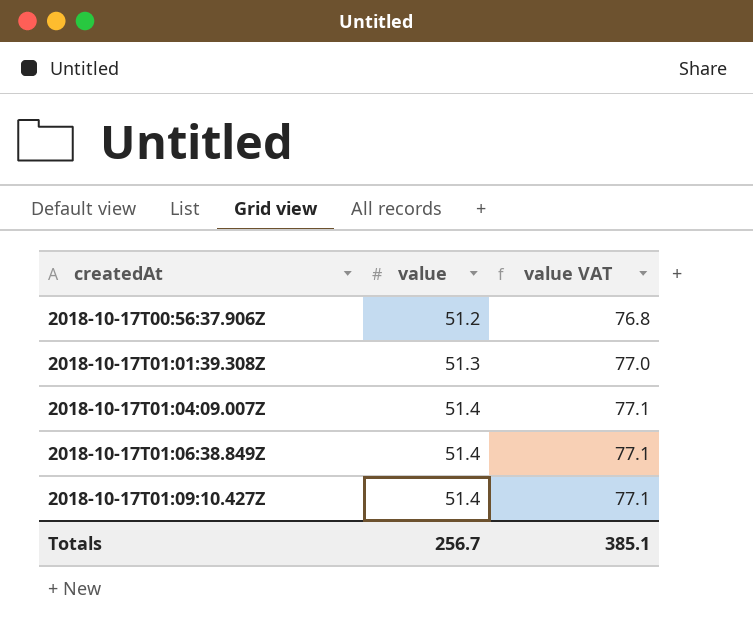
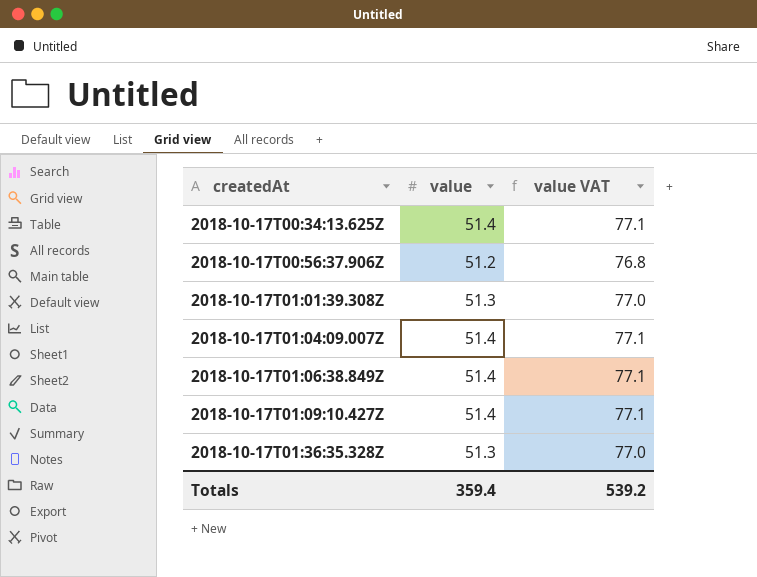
row 2018-10-17T00:34:13.625Z: none -> 51.4 | 77.1
row 2018-10-17T01:36:35.328Z: none -> 51.3 | 77.0
Totals | value: 256.7 -> 359.4
Totals | value VAT: 385.1 -> 539.2

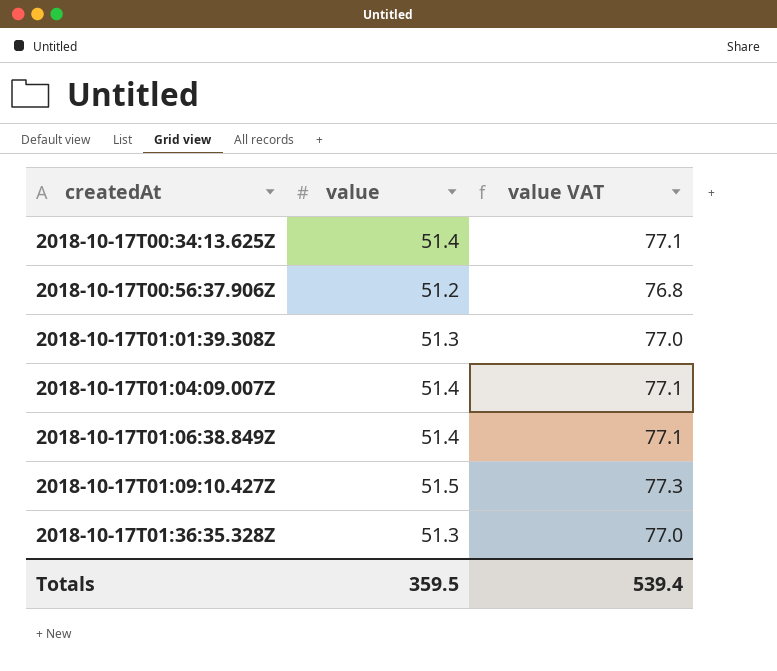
2018-10-17T01:09:10.427Z | value: 51.4 -> 51.5
2018-10-17T01:09:10.427Z | value VAT: 77.1 -> 77.3
Totals | value: 359.4 -> 359.5
Totals | value VAT: 539.2 -> 539.4

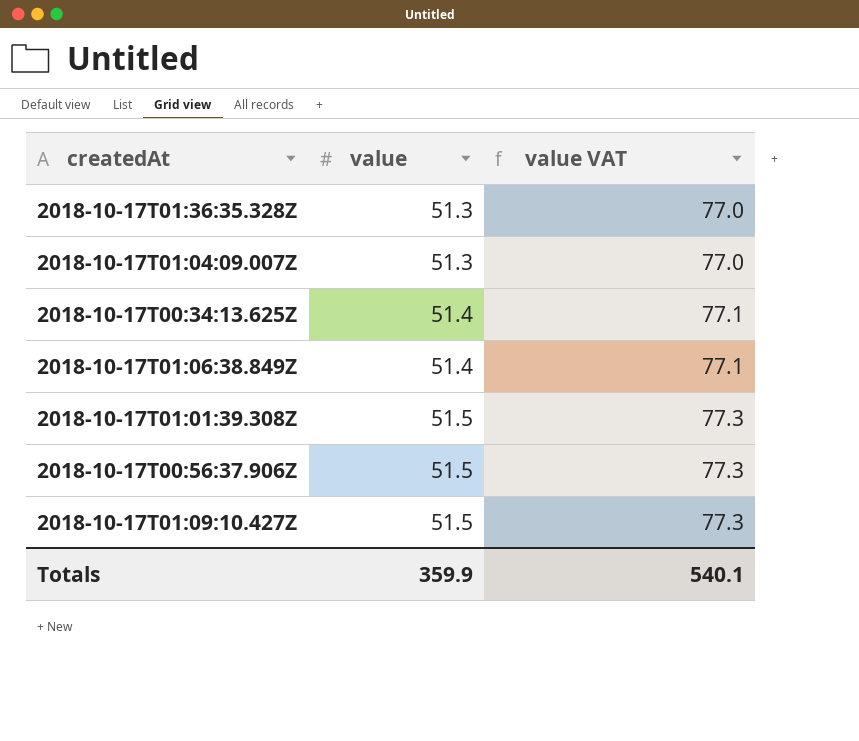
row order: createdAt ascending -> value ascending
2018-10-17T01:04:09.007Z | value: 51.4 -> 51.3
2018-10-17T01:04:09.007Z | value VAT: 77.1 -> 77.0
2018-10-17T01:01:39.308Z | value: 51.3 -> 51.5
2018-10-17T01:01:39.308Z | value VAT: 77.0 -> 77.3
2018-10-17T00:56:37.906Z | value: 51.2 -> 51.5
2018-10-17T00:56:37.906Z | value VAT: 76.8 -> 77.3
Totals | value: 359.5 -> 359.9
Totals | value VAT: 539.4 -> 540.1

